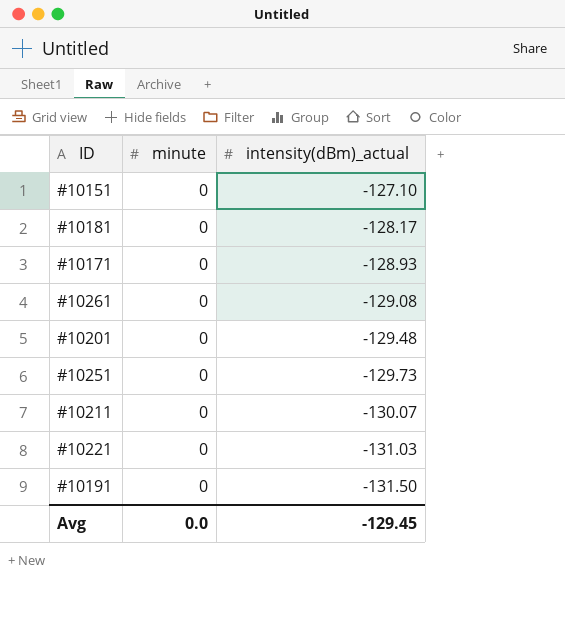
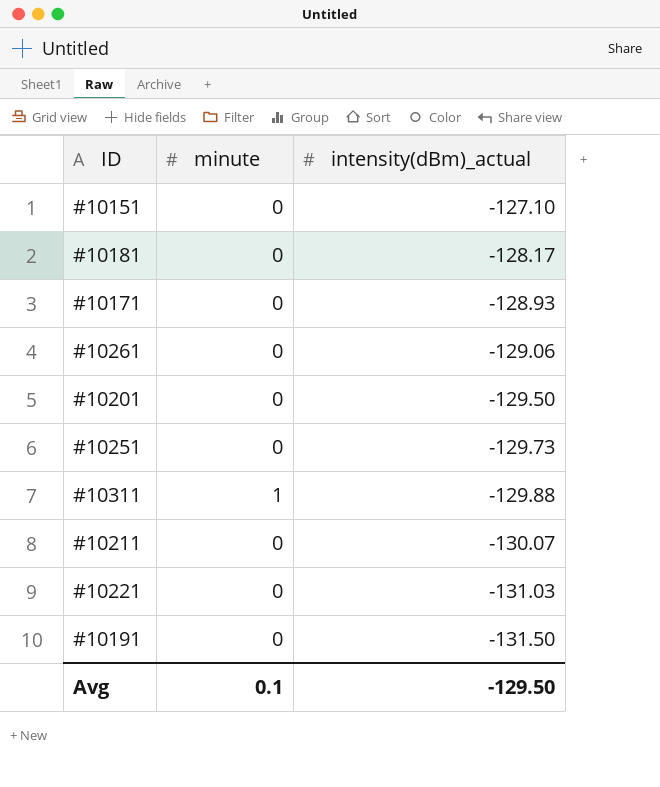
#10261 | intensity(dBm)_actual: -129.08 -> -129.06
#10201 | intensity(dBm)_actual: -129.48 -> -129.50
row #10311: none -> 1 | -129.88
Avg | minute: 0.0 -> 0.1
Avg | intensity(dBm)_actual: -129.45 -> -129.50

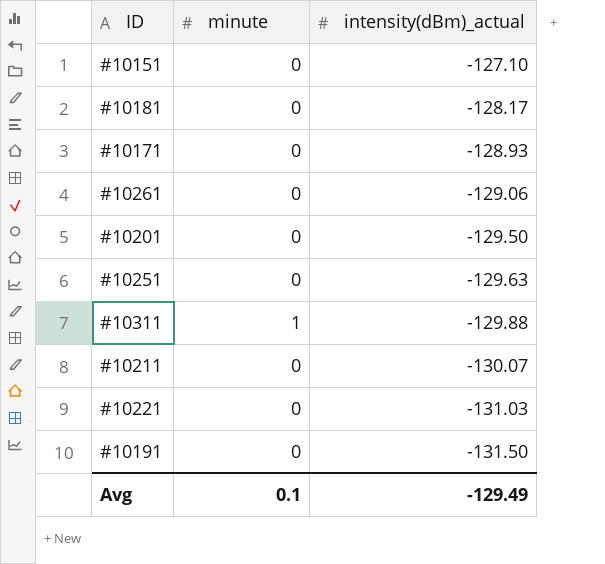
#10251 | intensity(dBm)_actual: -129.73 -> -129.63
Avg | intensity(dBm)_actual: -129.50 -> -129.49

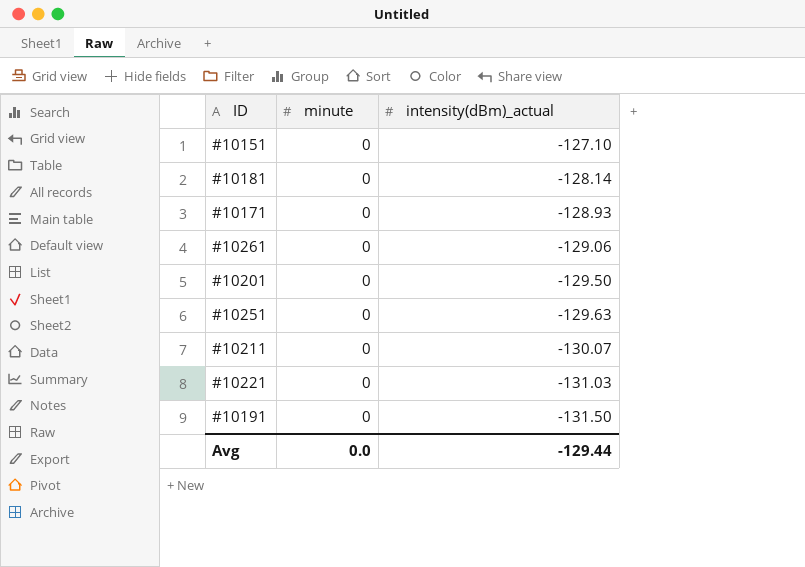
row #10311: 1 | -129.88 -> none
#10181 | intensity(dBm)_actual: -128.17 -> -128.14
Avg | minute: 0.1 -> 0.0
Avg | intensity(dBm)_actual: -129.49 -> -129.44

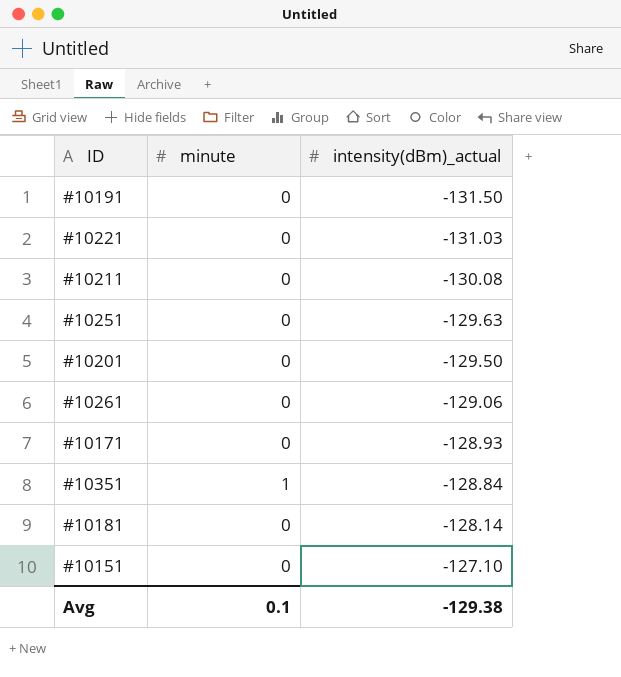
row order: intensity(dBm)_actual descending -> intensity(dBm)_actual ascending
#10211 | intensity(dBm)_actual: -130.07 -> -130.08
row #10351: none -> 1 | -128.84
Avg | minute: 0.0 -> 0.1
Avg | intensity(dBm)_actual: -129.44 -> -129.38

